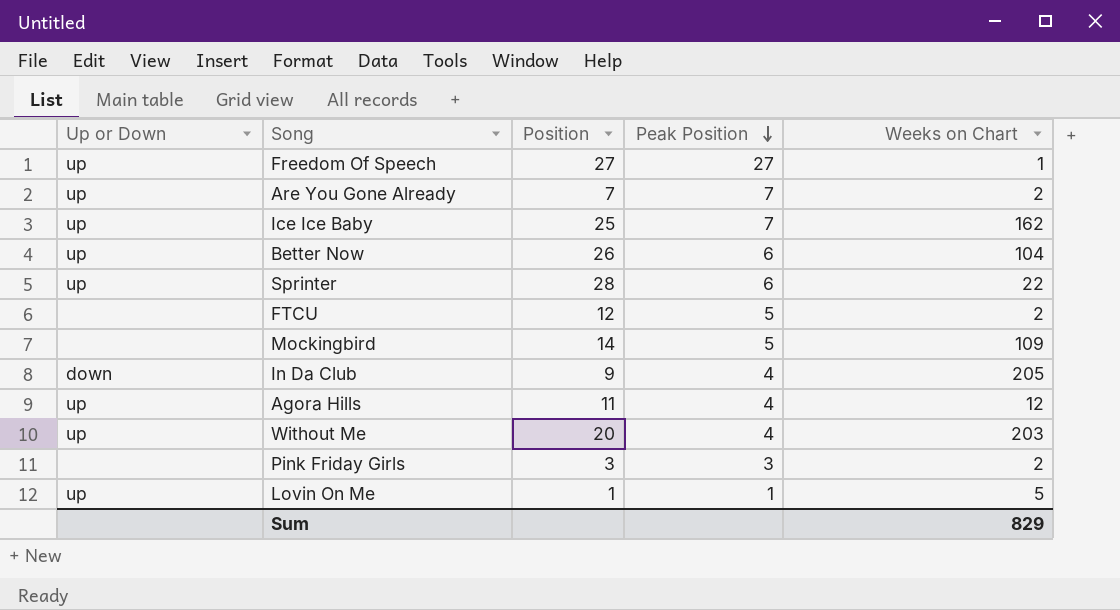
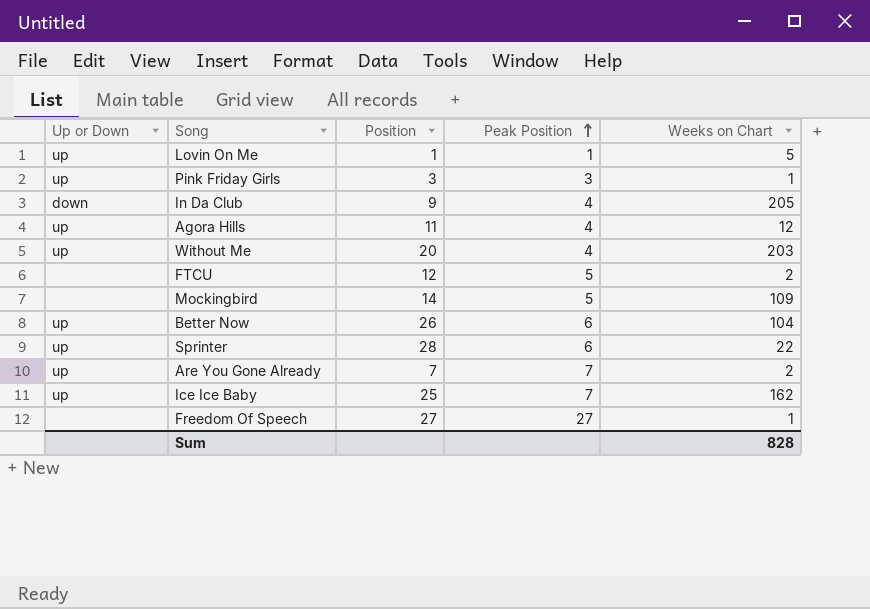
row order: Peak Position descending -> Peak Position ascending
Pink Friday Girls | Up or Down: none -> up
Pink Friday Girls | Weeks on Chart: 2 -> 1
Freedom Of Speech | Up or Down: up -> none
Sum | Weeks on Chart: 829 -> 828

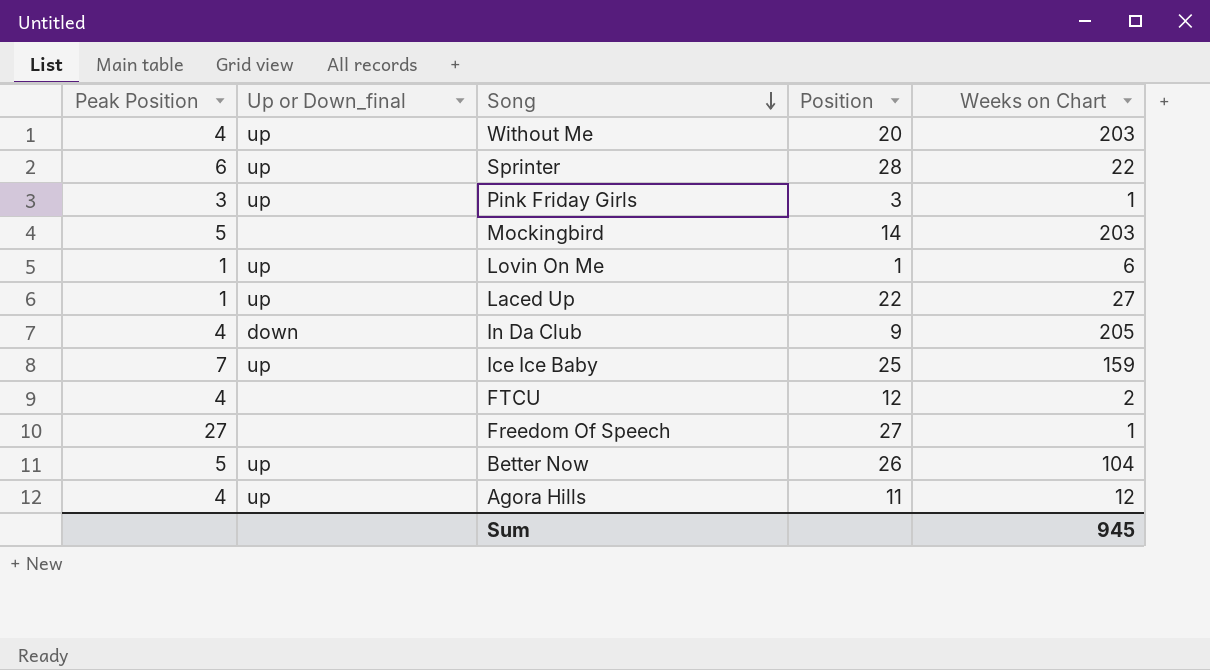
row order: Peak Position ascending -> Song descending
column Peak Position | position: 4 -> 1
column name: Up or Down -> Up or Down_final
row Are You Gone Already: up | 7 | 7 | 2 -> none
Mockingbird | Weeks on Chart: 109 -> 203
Lovin On Me | Weeks on Chart: 5 -> 6
row Laced Up: none -> 1 | up | 22 | 27
Ice Ice Baby | Weeks on Chart: 162 -> 159
FTCU | Peak Position: 5 -> 4
Better Now | Peak Position: 6 -> 5
Sum | Weeks on Chart: 828 -> 945

